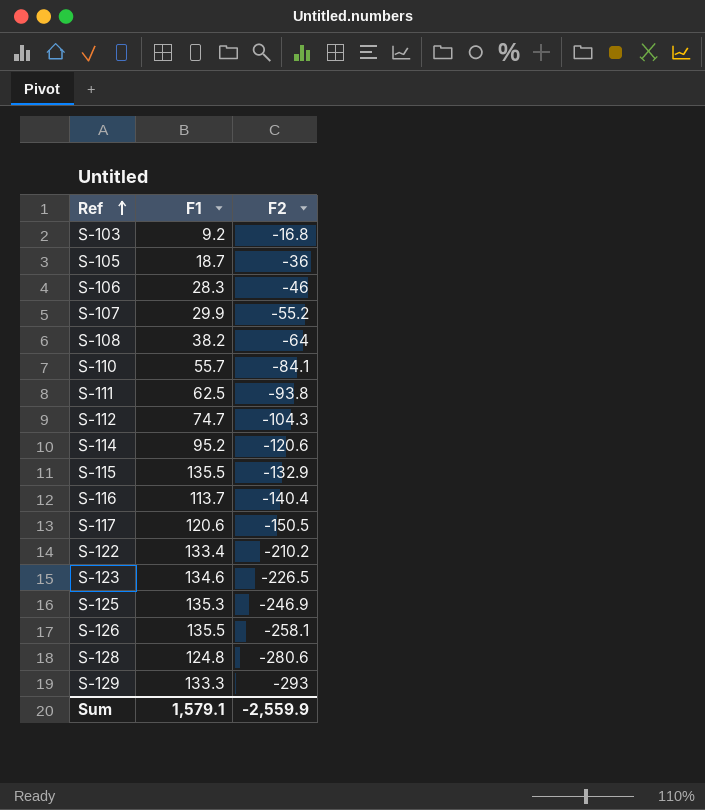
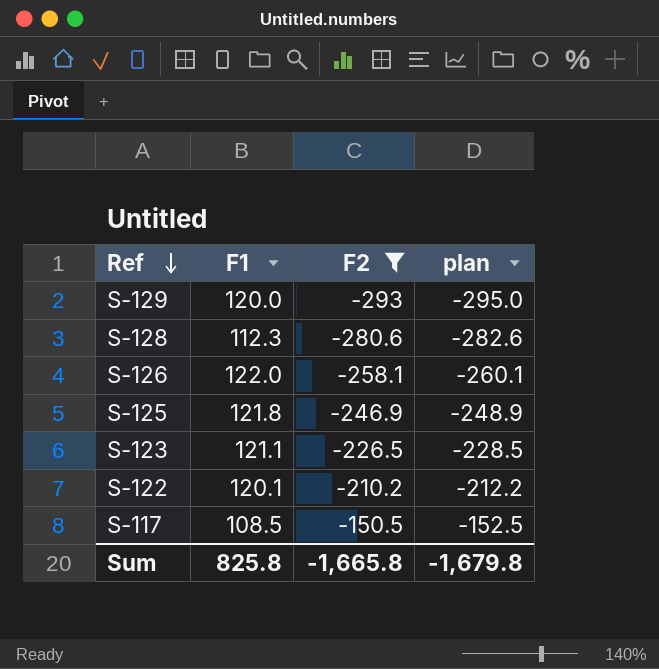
filter: none -> F2 <= -150.5
row order: Ref ascending -> Ref descending
column plan | formula: none -> [F2] - 2
S-129 | F1: 133.3 -> 120.0
S-128 | F1: 124.8 -> 112.3
S-126 | F1: 135.5 -> 122.0
S-125 | F1: 135.3 -> 121.8
S-123 | F1: 134.6 -> 121.1
S-122 | F1: 133.4 -> 120.1
S-117 | F1: 120.6 -> 108.5
Sum | F1: 1,579.1 -> 825.8
Sum | F2: -2,559.9 -> -1,665.8

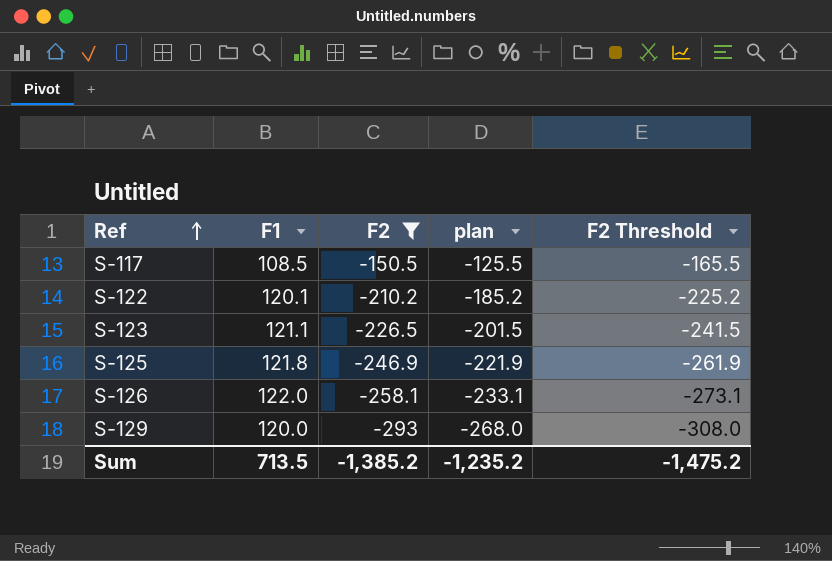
row order: Ref descending -> Ref ascending
column plan | formula: [F2] - 2 -> [F2] + 25
column F2 Threshold | formula: none -> [F2] - 15
row S-128: 112.3 | -280.6 | -282.6 -> none
Sum | F1: 825.8 -> 713.5
Sum | F2: -1,665.8 -> -1,385.2
Sum | plan: -1,679.8 -> -1,235.2

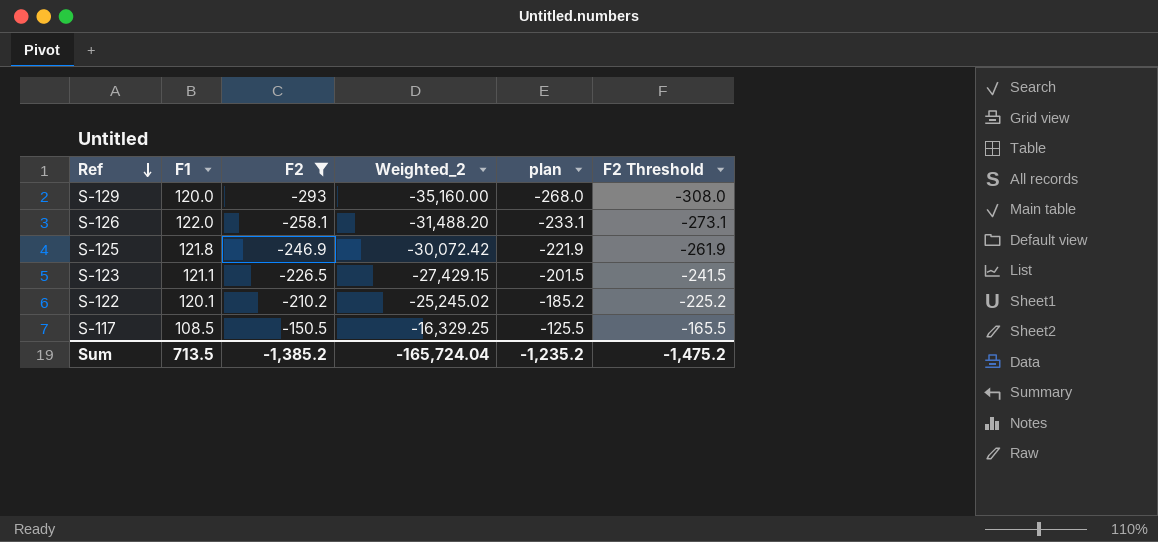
row order: Ref ascending -> Ref descending
column Weighted_2 | formula: none -> [F1] * [F2]

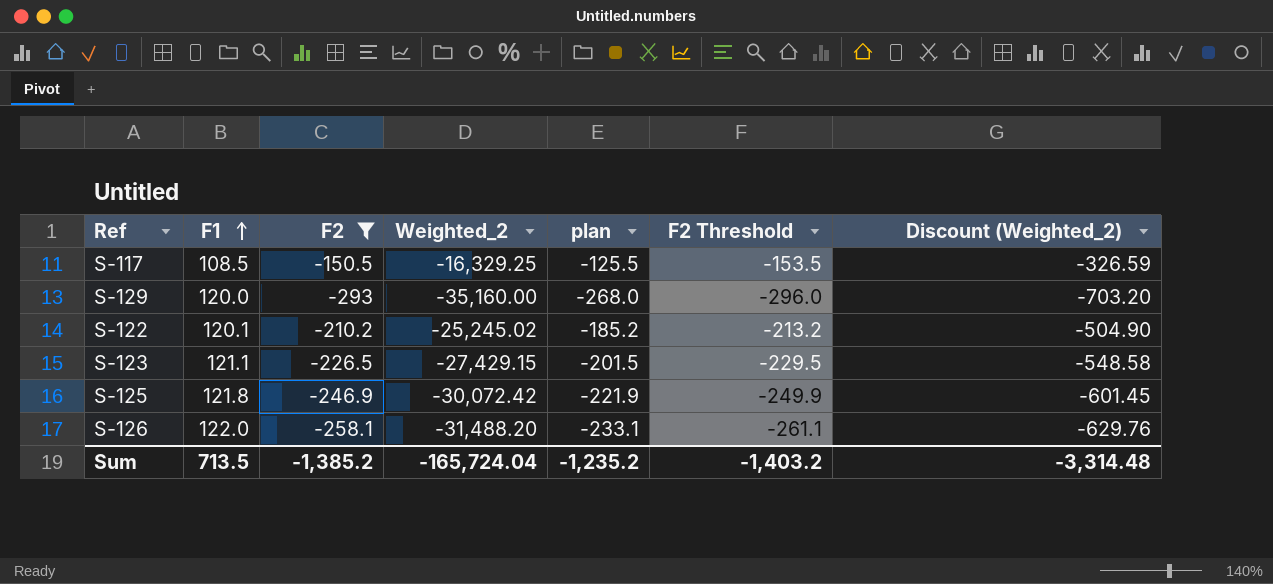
row order: Ref descending -> F1 ascending
column F2 Threshold | formula: [F2] - 15 -> [F2] - 3
column Discount (Weighted_2) | formula: none -> [Weighted_2] * 0.02
Sum | F2 Threshold: -1,475.2 -> -1,403.2

